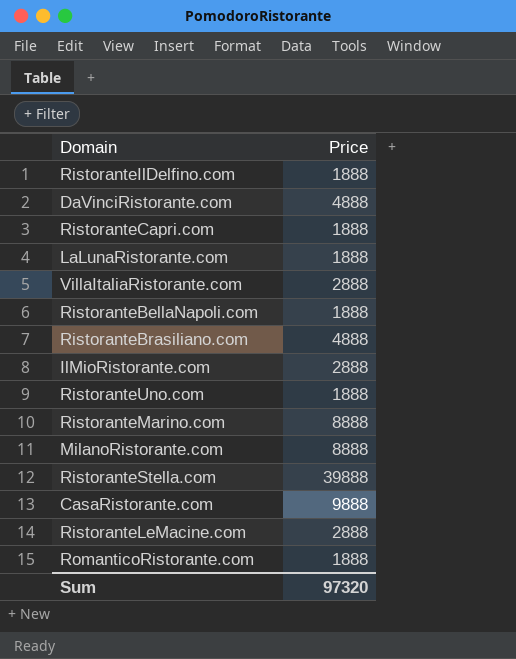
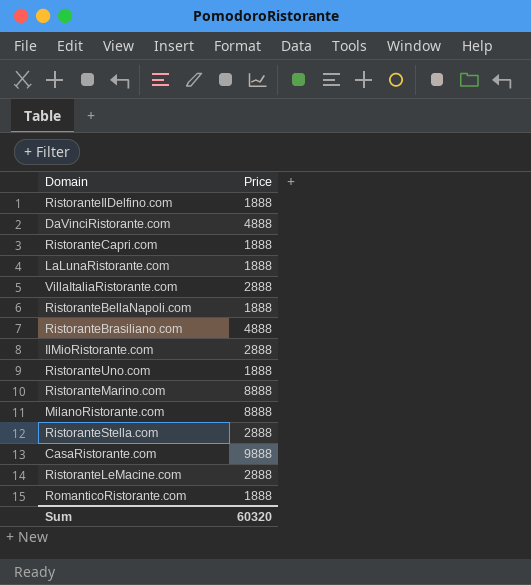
RistoranteStella.com | Price: 39888 -> 2888
Sum | Price: 97320 -> 60320

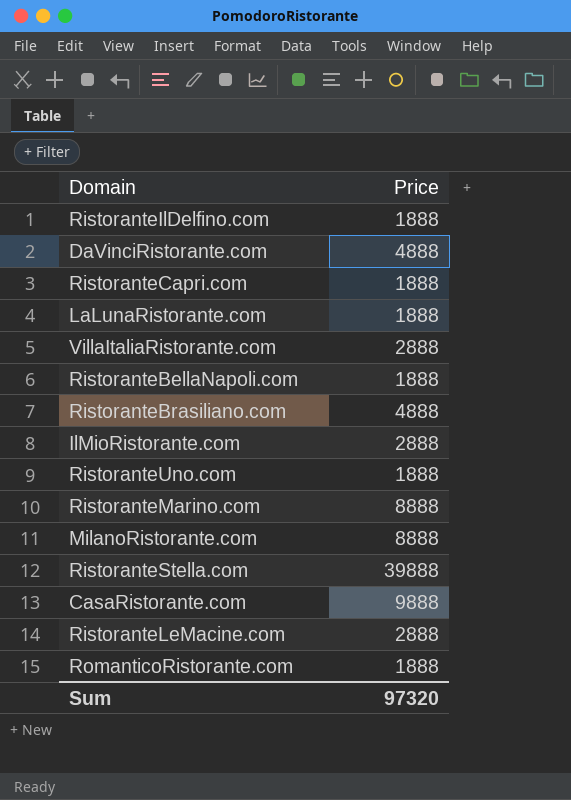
RistoranteStella.com | Price: 2888 -> 39888
Sum | Price: 60320 -> 97320

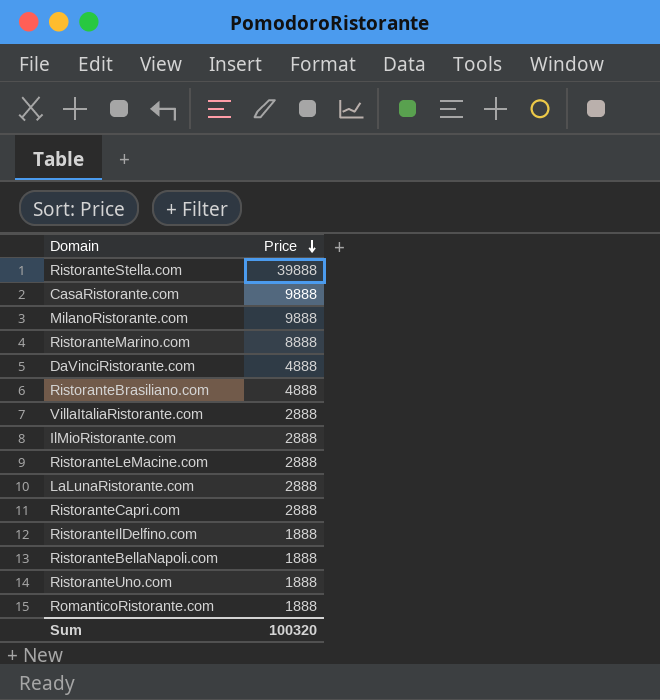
row order: none -> Price descending
MilanoRistorante.com | Price: 8888 -> 9888
LaLunaRistorante.com | Price: 1888 -> 2888
RistoranteCapri.com | Price: 1888 -> 2888
Sum | Price: 97320 -> 100320

